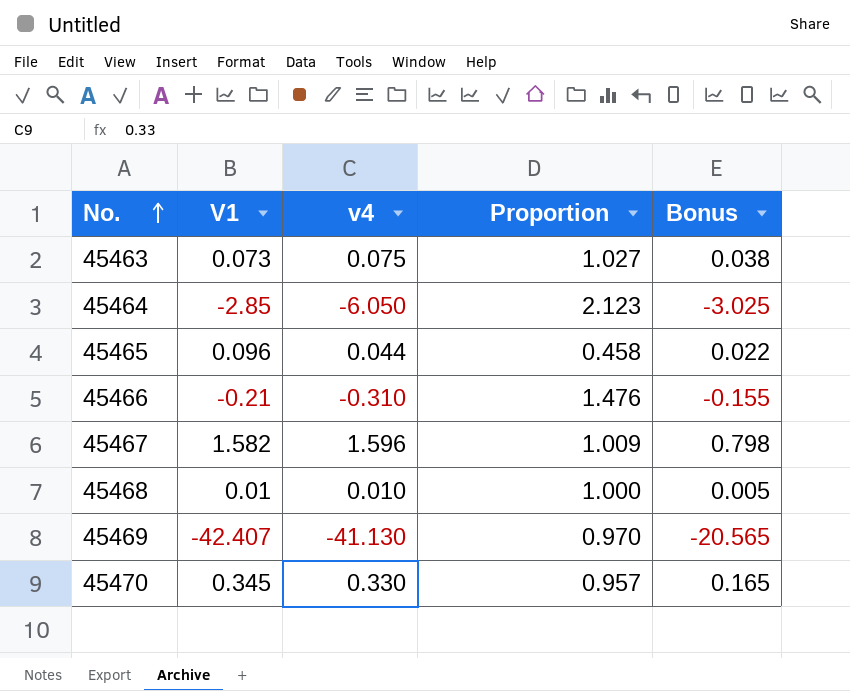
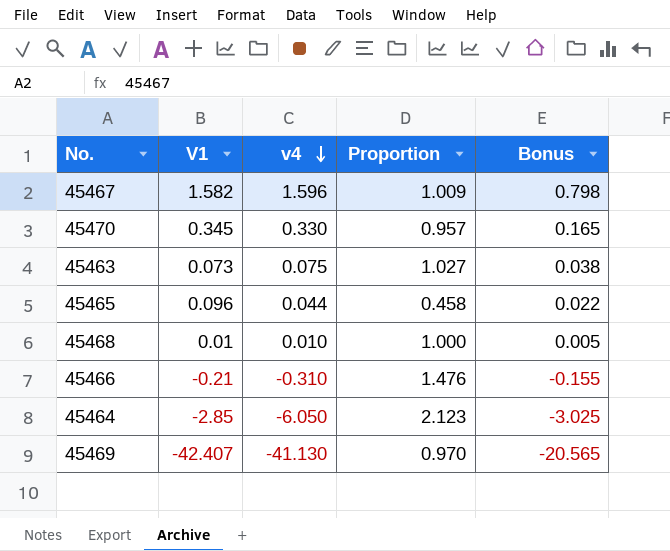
row order: No. ascending -> v4 descending

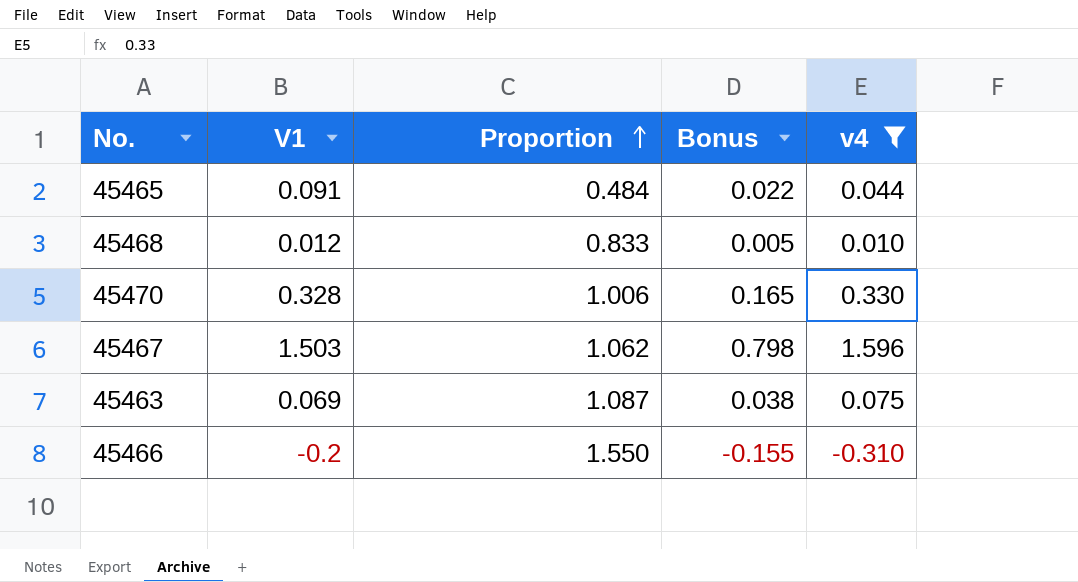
filter: none -> v4 >= -0.310
row order: v4 descending -> Proportion ascending
column v4 | position: 3 -> 5
45465 | V1: 0.096 -> 0.091
45465 | Proportion: 0.458 -> 0.484
45468 | V1: 0.01 -> 0.012
45468 | Proportion: 1.000 -> 0.833
45470 | V1: 0.345 -> 0.328
45470 | Proportion: 0.957 -> 1.006
45467 | V1: 1.582 -> 1.503
45467 | Proportion: 1.009 -> 1.062
45463 | V1: 0.073 -> 0.069
45463 | Proportion: 1.027 -> 1.087
45466 | V1: -0.21 -> -0.2
45466 | Proportion: 1.476 -> 1.550

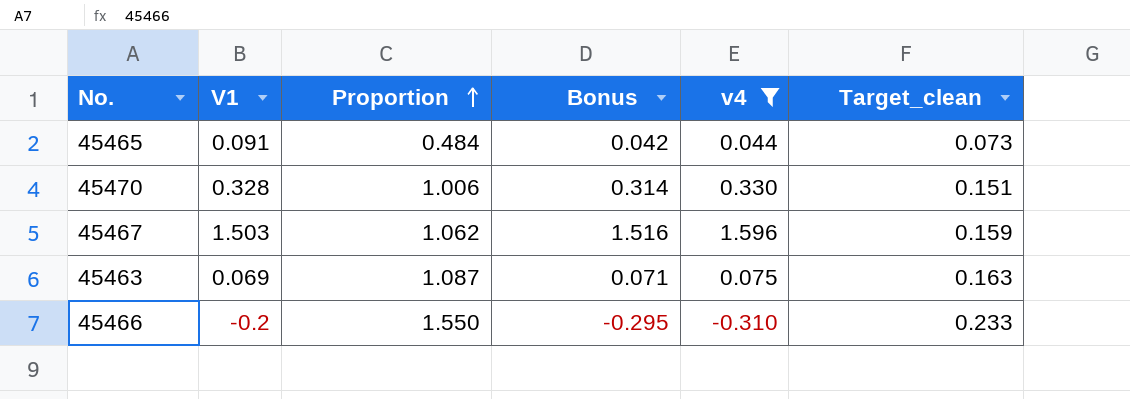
column Bonus | formula: [v4] * 0.5 -> [v4] * 0.95
column Target_clean | formula: none -> [Proportion] * 0.15
row 45468: 0.012 | 0.833 | 0.005 | 0.010 -> none

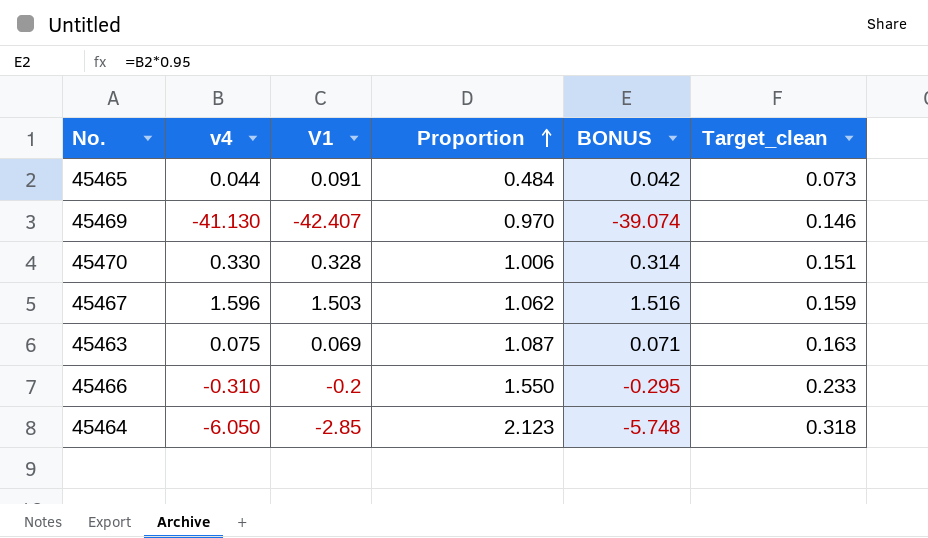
filter: v4 >= -0.310 -> none
column v4 | position: 5 -> 2
column name: Bonus -> BONUS

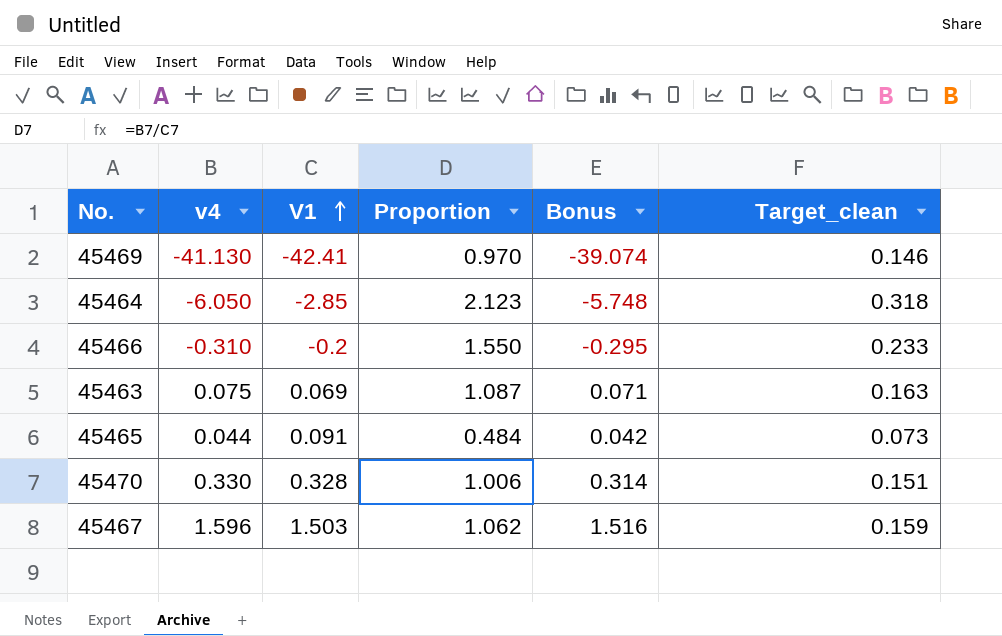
row order: Proportion ascending -> V1 ascending
column name: BONUS -> Bonus
45469 | V1: -42.407 -> -42.41

